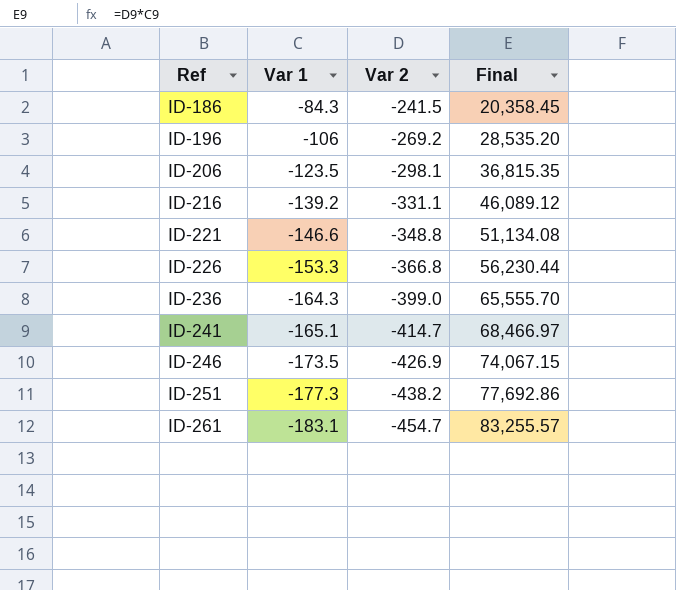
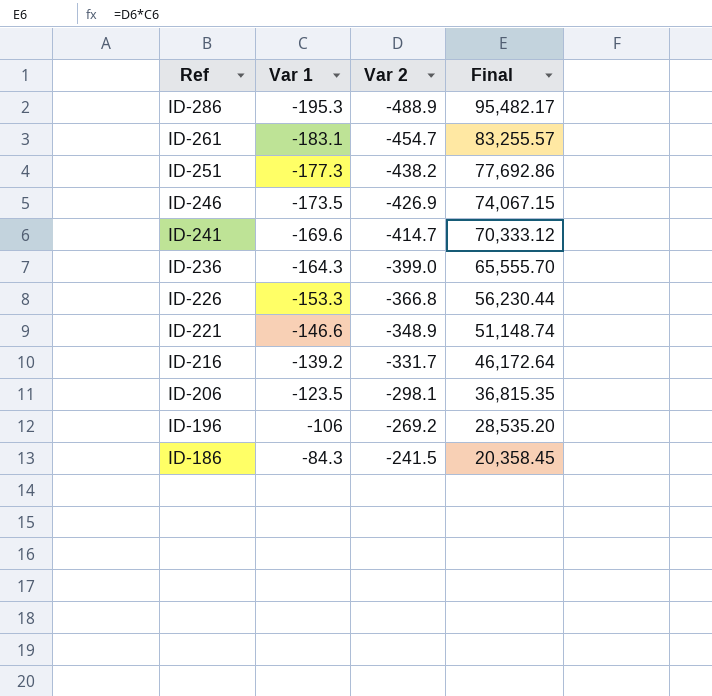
row order: Ref ascending -> Ref descending
row ID-286: none -> -195.3 | -488.9 | 95,482.17
ID-241 | Var 1: -165.1 -> -169.6
ID-241 | Final: 68,466.97 -> 70,333.12
ID-221 | Var 2: -348.8 -> -348.9
ID-221 | Final: 51,134.08 -> 51,148.74
ID-216 | Var 2: -331.1 -> -331.7
ID-216 | Final: 46,089.12 -> 46,172.64

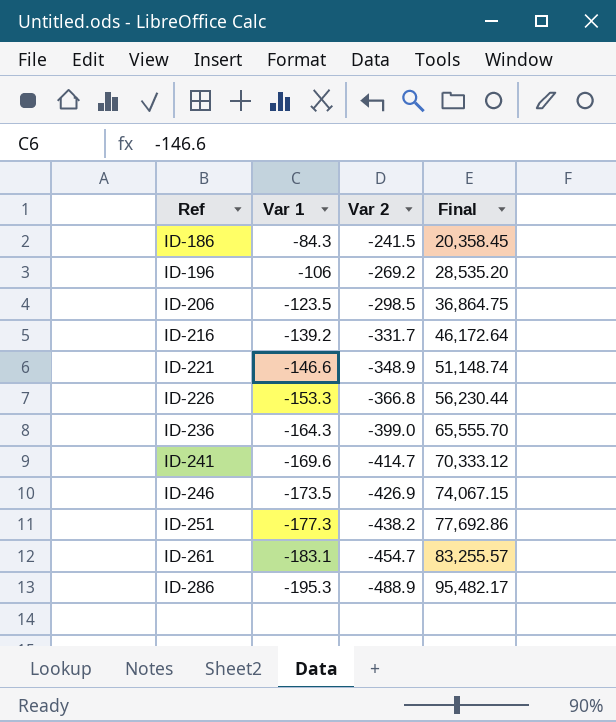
row order: Ref descending -> Ref ascending
ID-206 | Var 2: -298.1 -> -298.5
ID-206 | Final: 36,815.35 -> 36,864.75

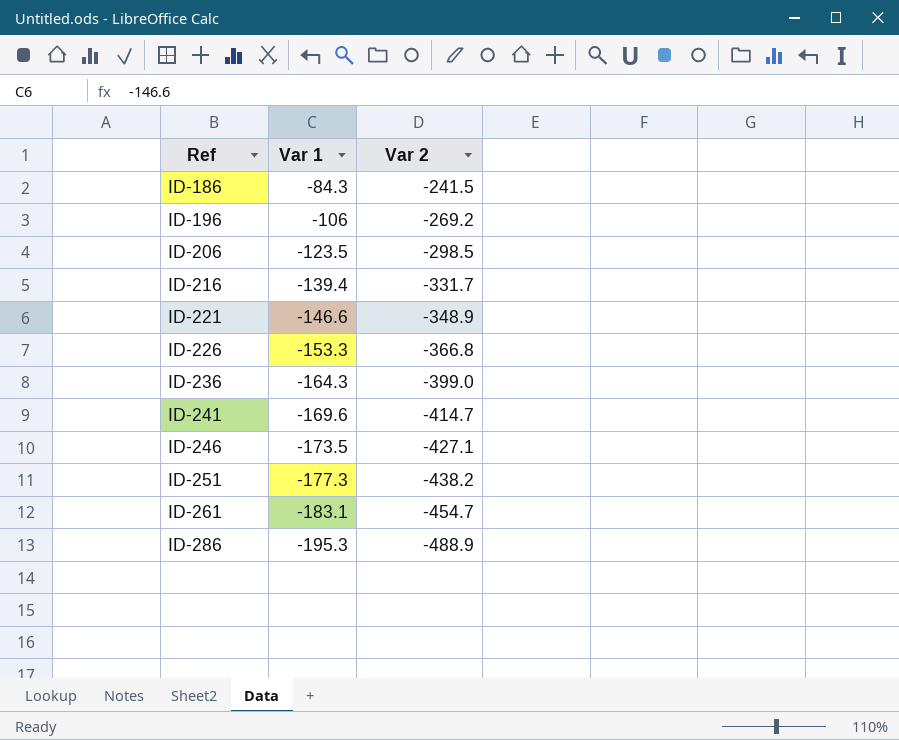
column Final | formula: [Var 1] * [Var 2] -> none
ID-216 | Var 1: -139.2 -> -139.4
ID-246 | Var 2: -426.9 -> -427.1

